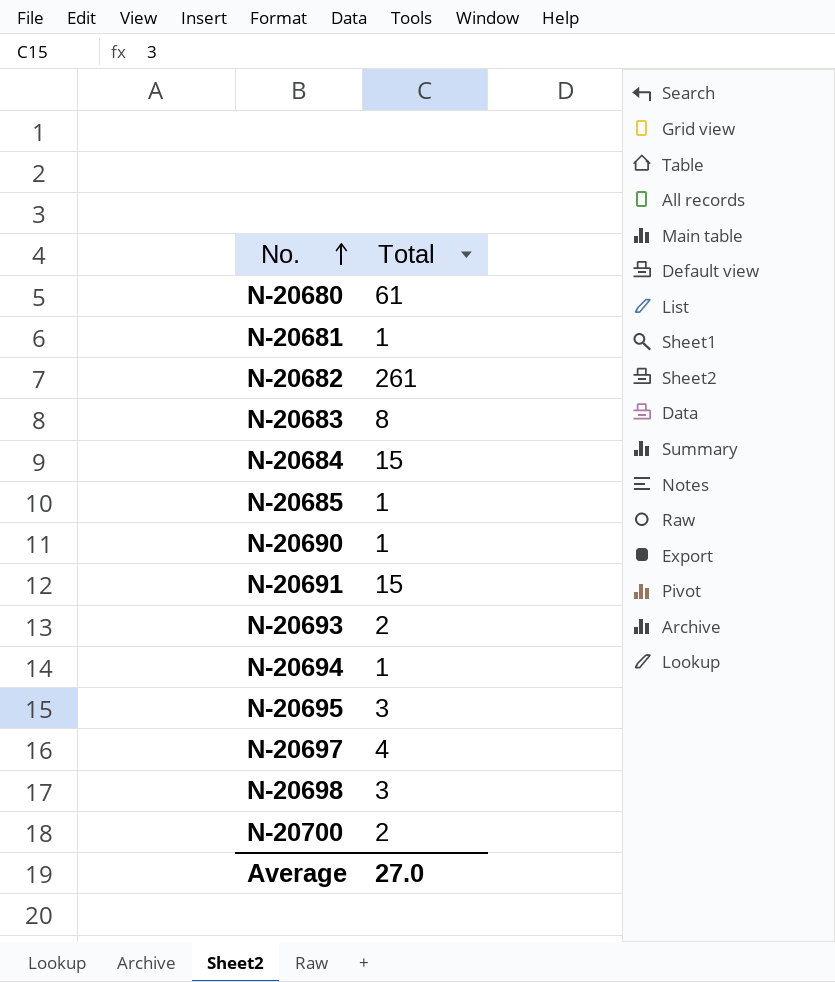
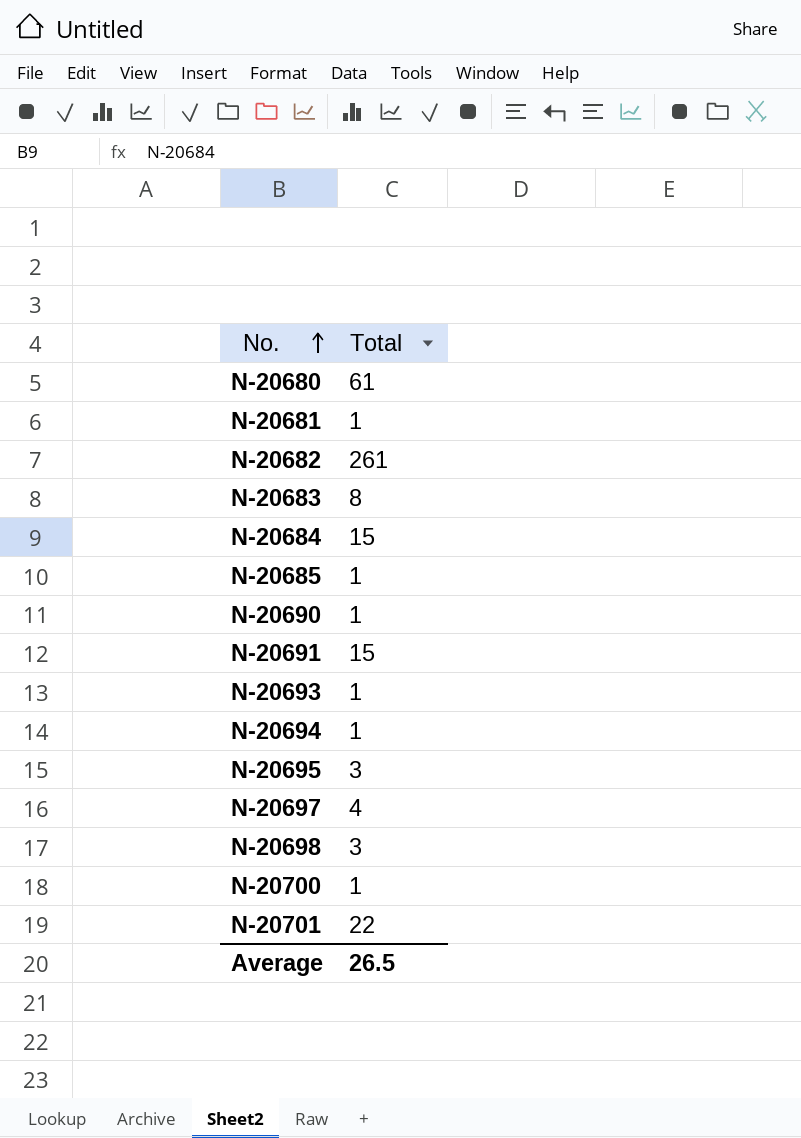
N-20693 | Total: 2 -> 1
N-20700 | Total: 2 -> 1
row N-20701: none -> 22
Average | Total: 27.0 -> 26.5

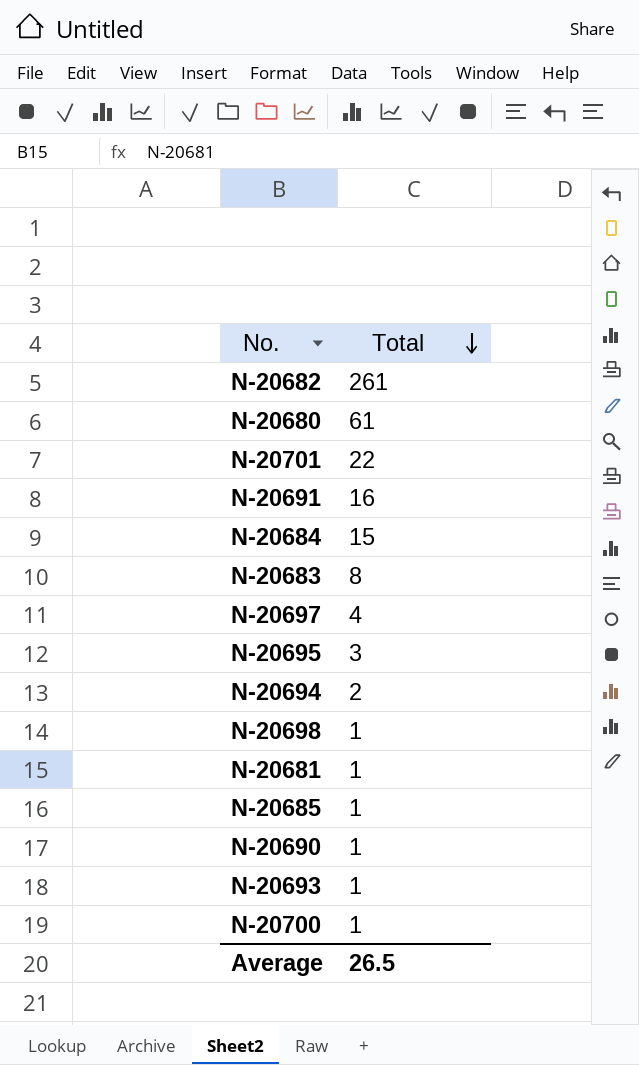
row order: No. ascending -> Total descending
N-20691 | Total: 15 -> 16
N-20694 | Total: 1 -> 2
N-20698 | Total: 3 -> 1

